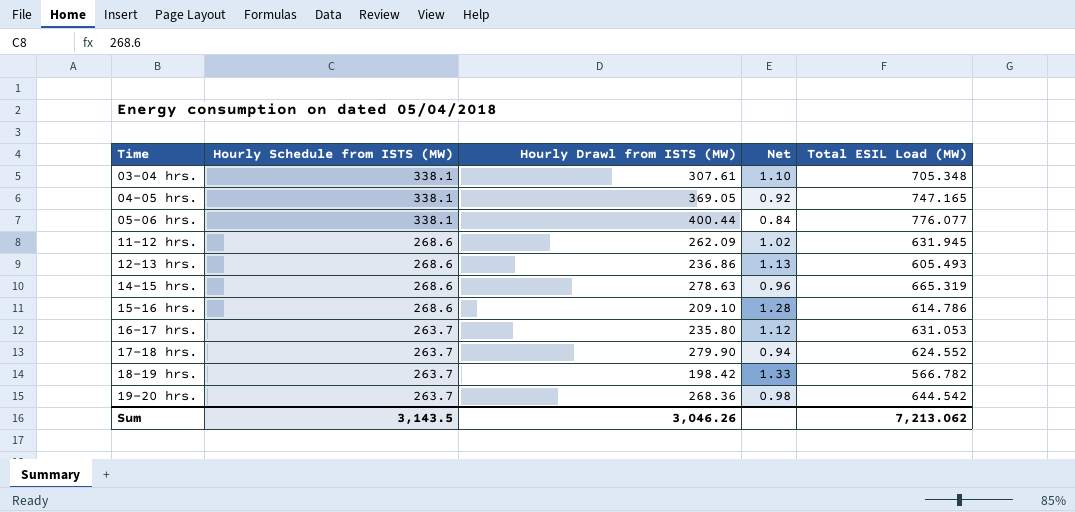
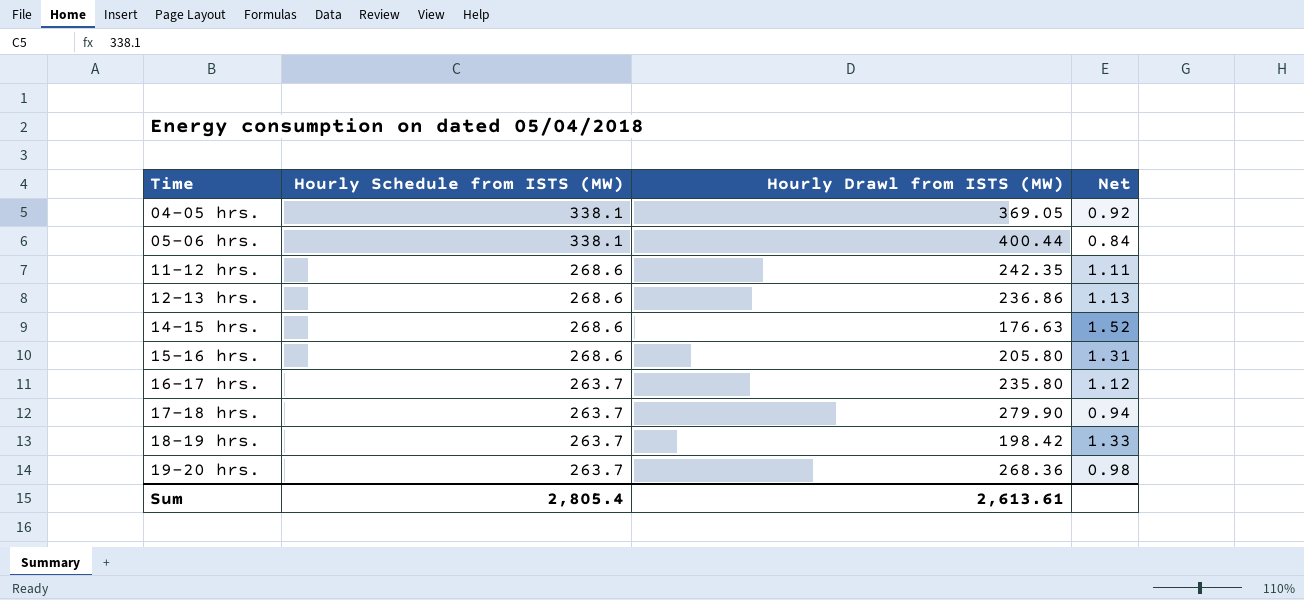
column Total ESIL Load (MW) | position: 5 -> none
row 03-04 hrs.: 338.1 | 307.61 | 1.10 | 705.348 -> none
11-12 hrs. | Hourly Drawl from ISTS (MW): 262.09 -> 242.35
11-12 hrs. | Net: 1.02 -> 1.11
14-15 hrs. | Hourly Drawl from ISTS (MW): 278.63 -> 176.63
14-15 hrs. | Net: 0.96 -> 1.52
15-16 hrs. | Hourly Drawl from ISTS (MW): 209.10 -> 205.80
15-16 hrs. | Net: 1.28 -> 1.31
Sum | Hourly Schedule from ISTS (MW): 3,143.5 -> 2,805.4
Sum | Hourly Drawl from ISTS (MW): 3,046.26 -> 2,613.61

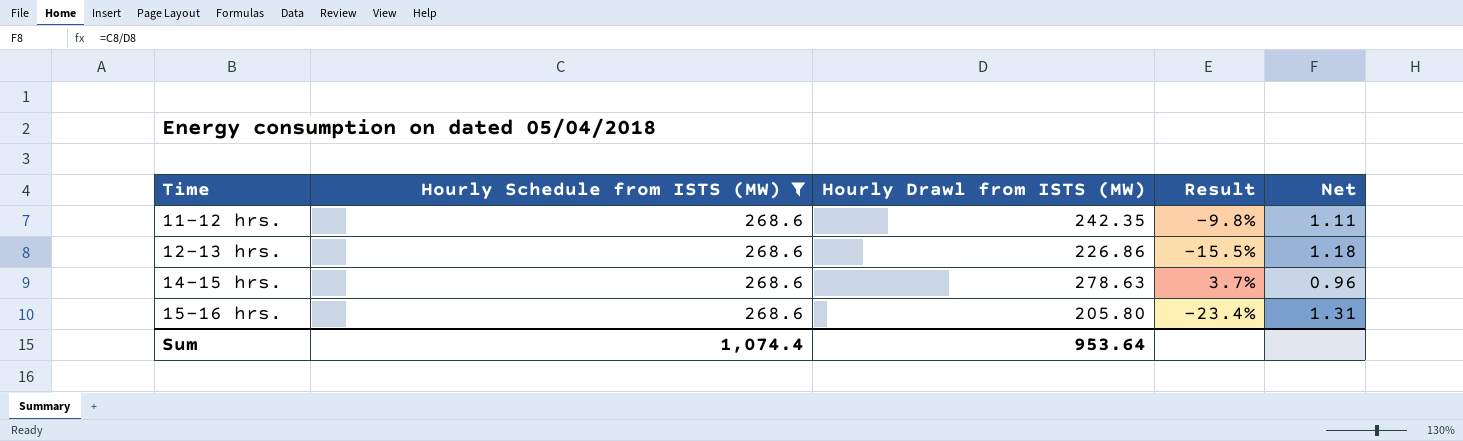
filter: none -> Hourly Schedule from ISTS (MW) = 268.6
column Result | formula: none -> ([Hourly Drawl from ISTS (MW)] - [Hourly Schedule from ISTS (MW)]) / [Hourly Schedule from ISTS (MW)]
12-13 hrs. | Hourly Drawl from ISTS (MW): 236.86 -> 226.86
12-13 hrs. | Net: 1.13 -> 1.18
14-15 hrs. | Hourly Drawl from ISTS (MW): 176.63 -> 278.63
14-15 hrs. | Net: 1.52 -> 0.96
Sum | Hourly Schedule from ISTS (MW): 2,805.4 -> 1,074.4
Sum | Hourly Drawl from ISTS (MW): 2,613.61 -> 953.64

